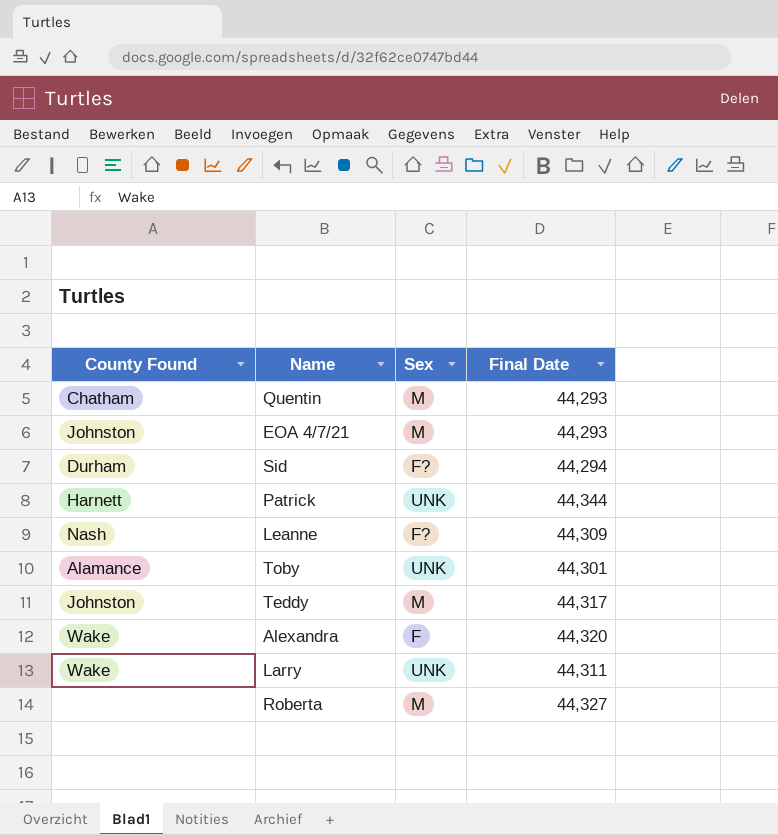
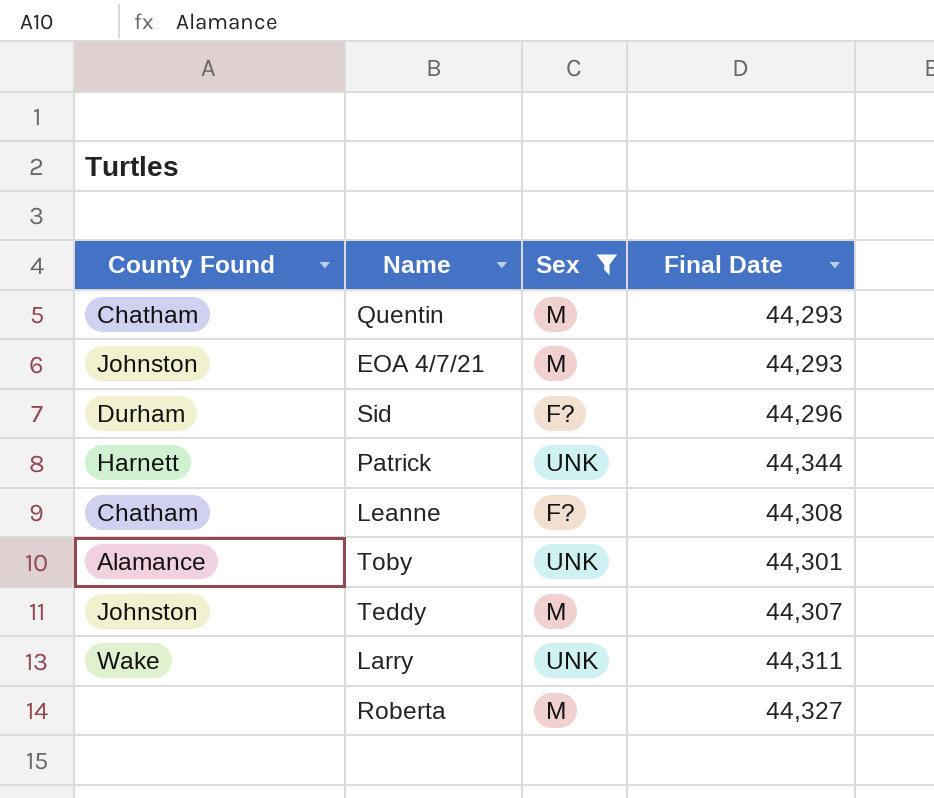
filter: none -> Sex != F
Sid | Final Date: 44,294 -> 44,296
Leanne | County Found: Nash -> Chatham
Leanne | Final Date: 44,309 -> 44,308
Teddy | Final Date: 44,317 -> 44,307

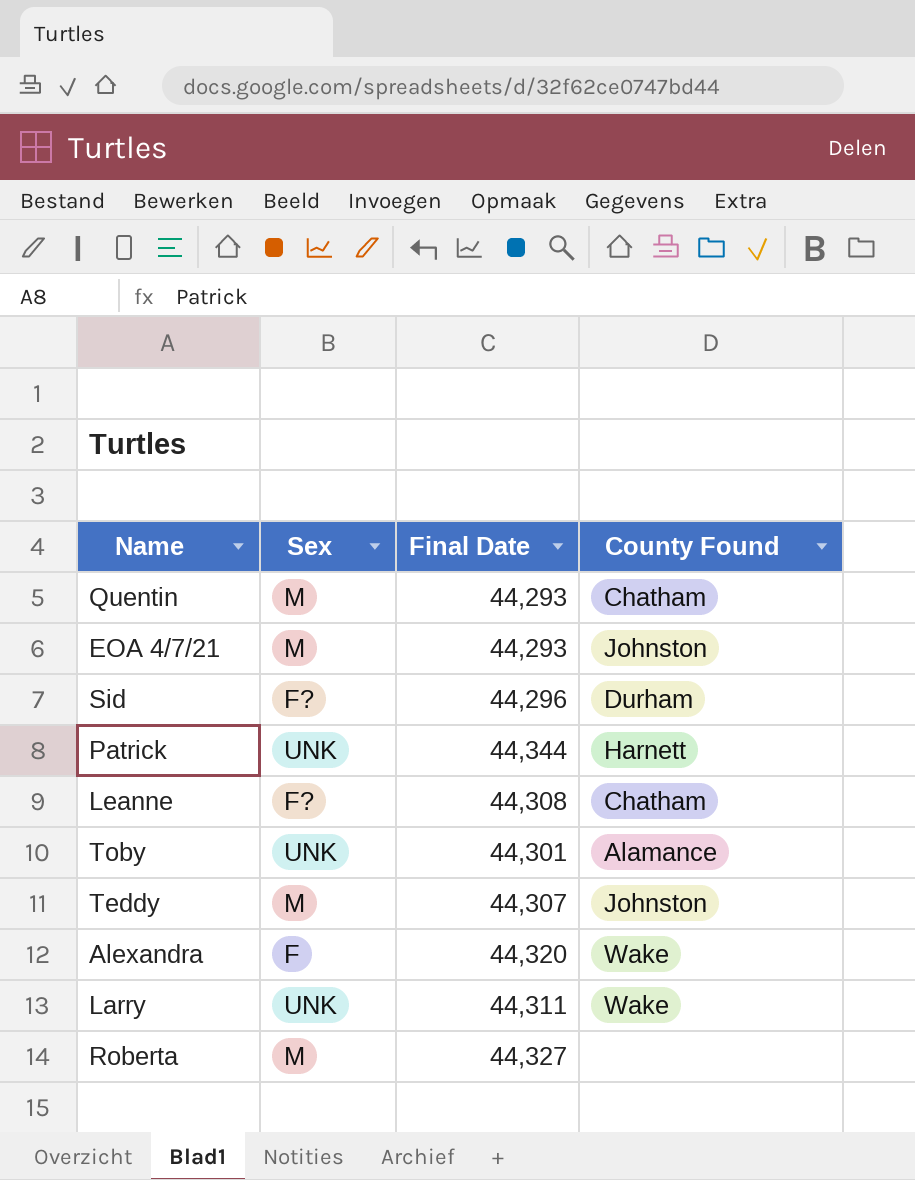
filter: Sex != F -> none
column County Found | position: 1 -> 4

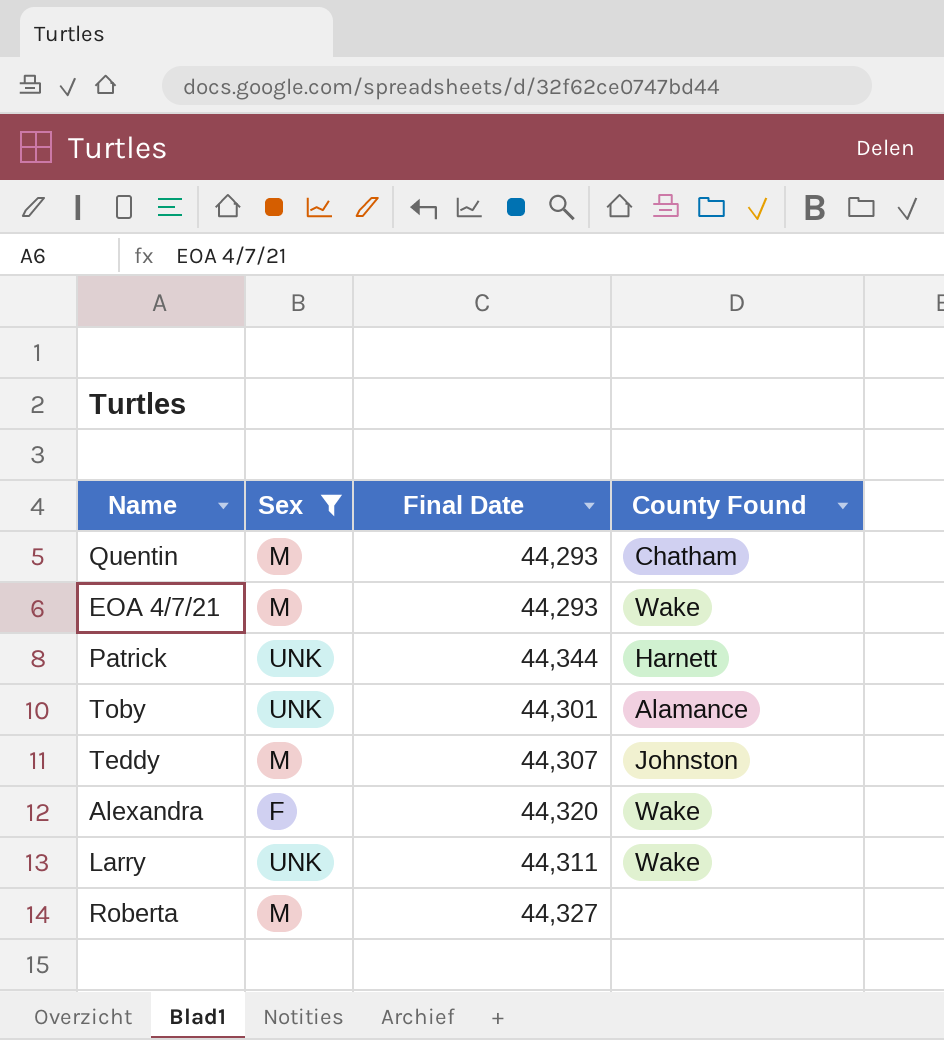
filter: none -> Sex != F?
EOA 4/7/21 | County Found: Johnston -> Wake

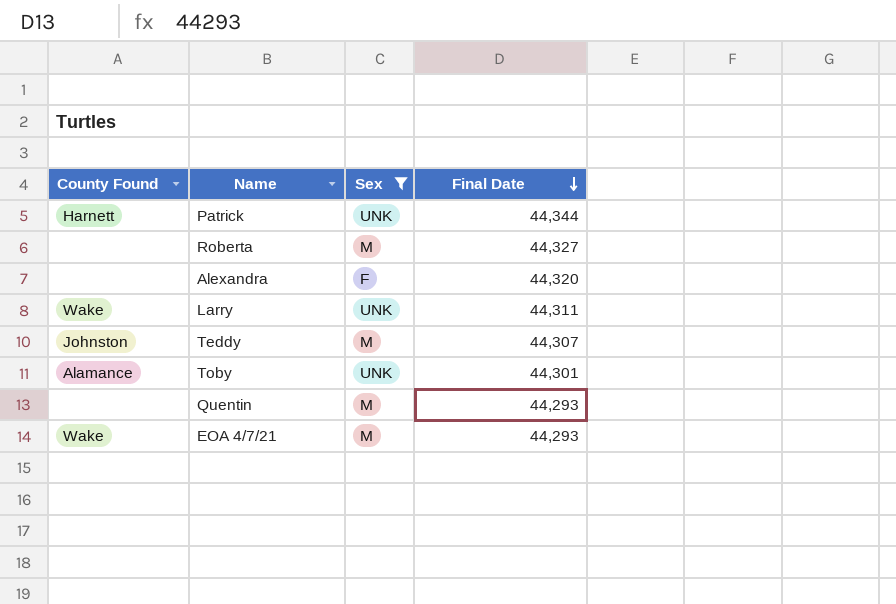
row order: none -> Final Date descending
column County Found | position: 4 -> 1
Alexandra | County Found: Wake -> none
Quentin | County Found: Chatham -> none

